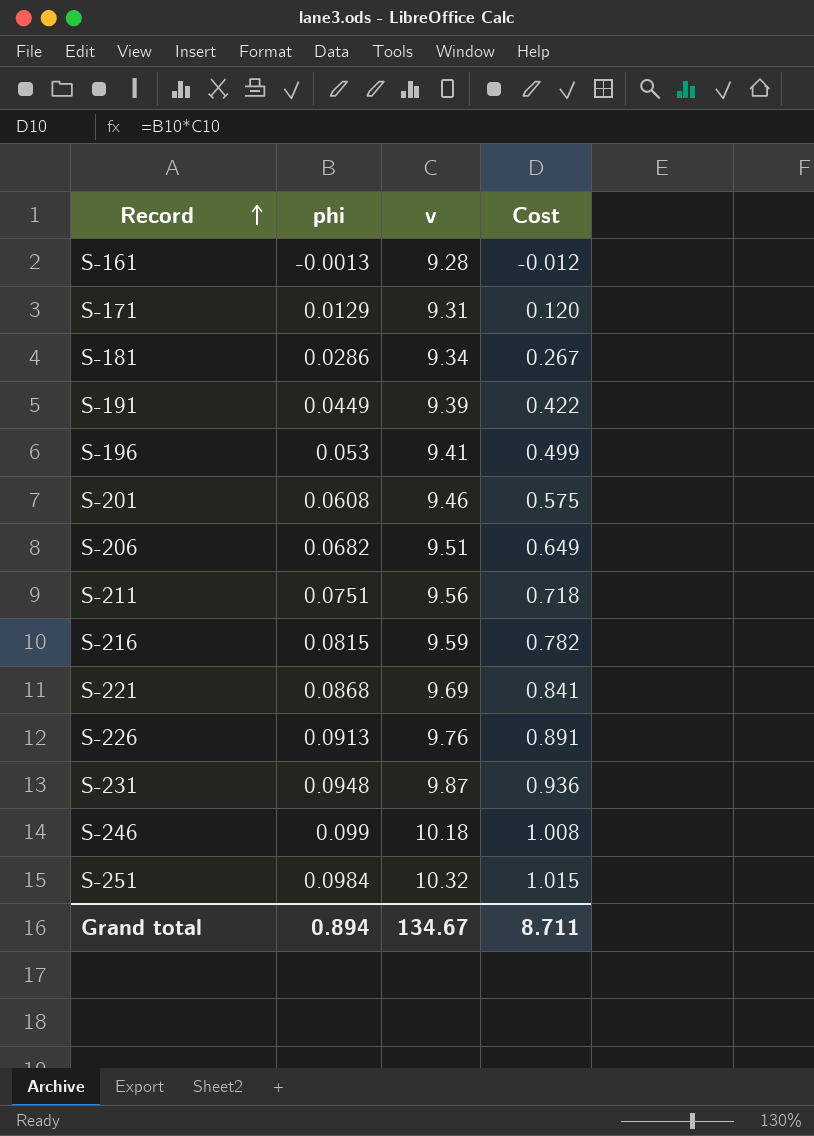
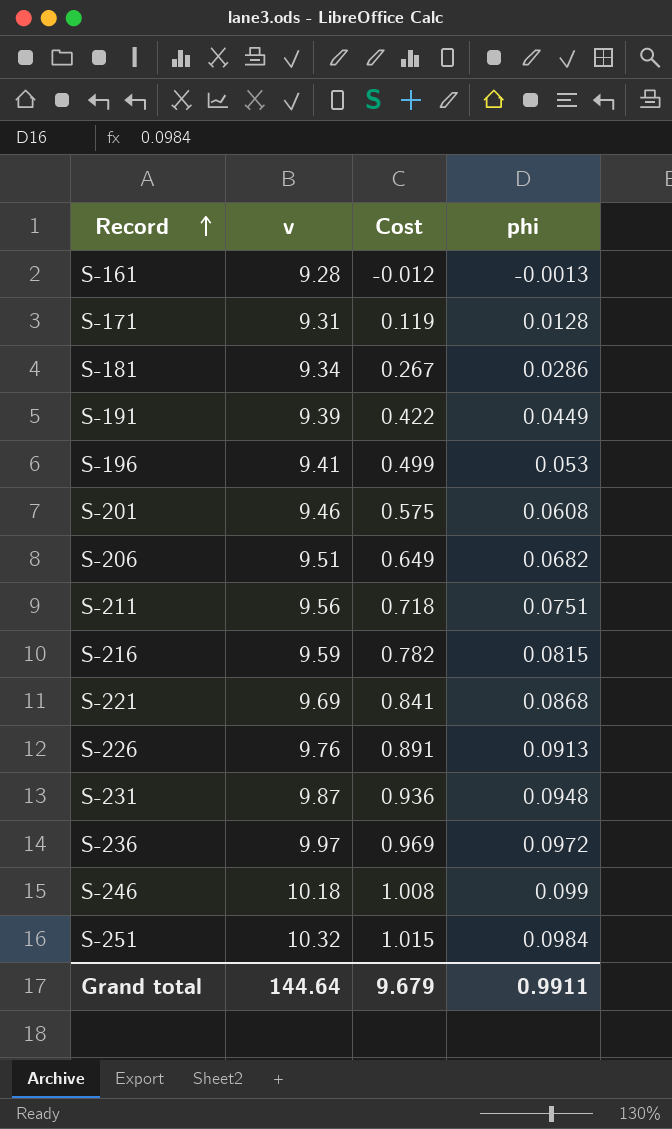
column phi | position: 2 -> 4
S-171 | Cost: 0.120 -> 0.119
S-171 | phi: 0.0129 -> 0.0128
row S-236: none -> 9.97 | 0.969 | 0.0972
Grand total | v: 134.67 -> 144.64
Grand total | Cost: 8.711 -> 9.679
Grand total | phi: 0.894 -> 0.9911

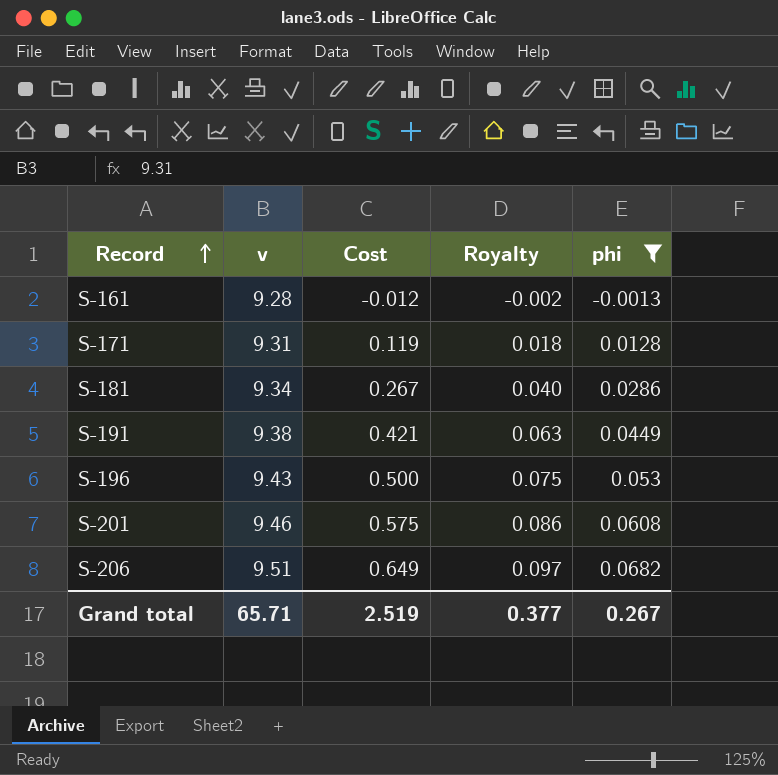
filter: none -> phi <= 0.0682
column Royalty | formula: none -> [Cost] * 0.15
S-191 | v: 9.39 -> 9.38
S-191 | Cost: 0.422 -> 0.421
S-196 | v: 9.41 -> 9.43
S-196 | Cost: 0.499 -> 0.500
Grand total | v: 144.64 -> 65.71
Grand total | Cost: 9.679 -> 2.519
Grand total | phi: 0.9911 -> 0.267

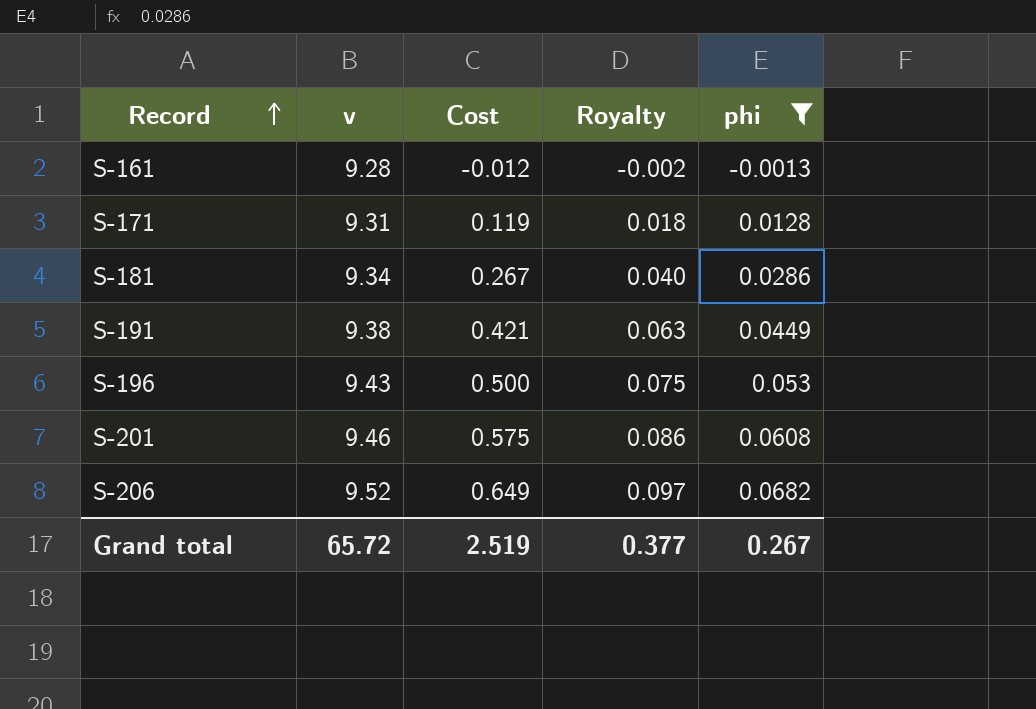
S-206 | v: 9.51 -> 9.52
Grand total | v: 65.71 -> 65.72

